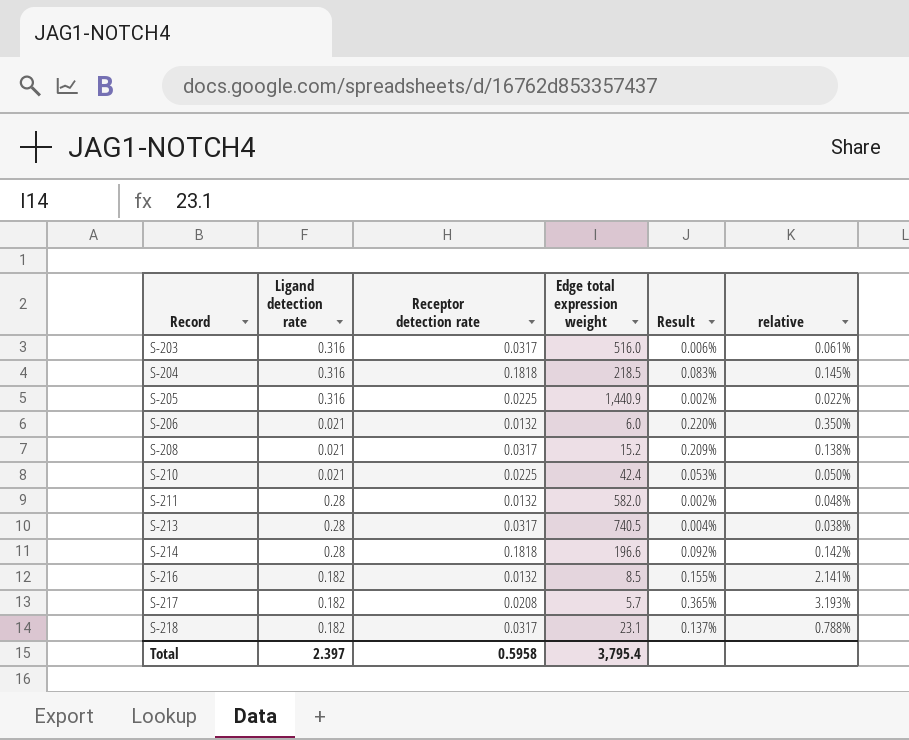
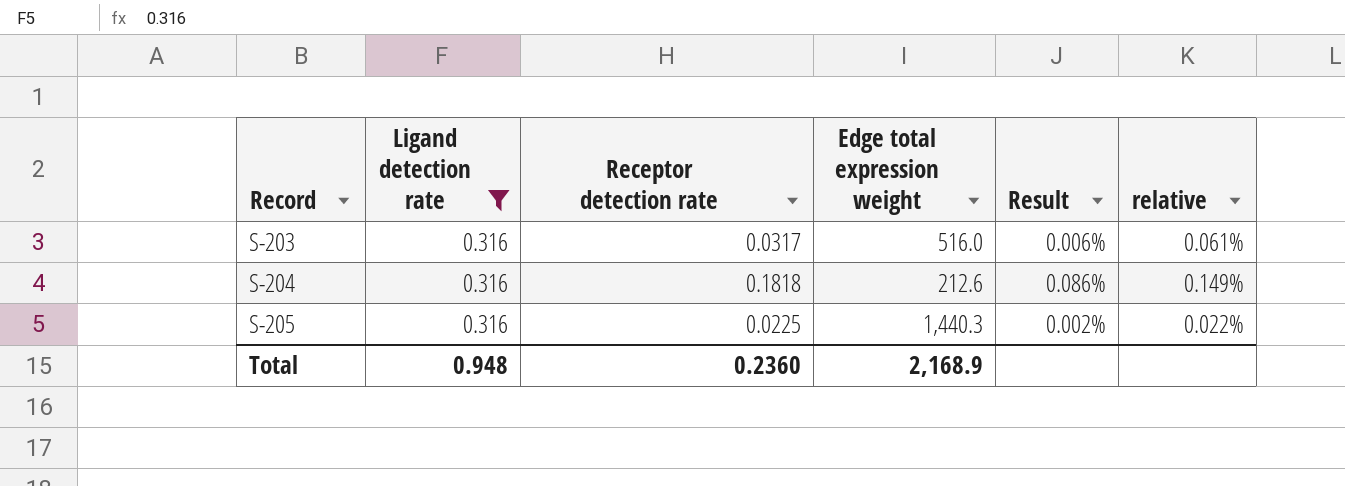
filter: none -> Ligand detection rate = 0.316
S-204 | Edge total expression weight: 218.5 -> 212.6
S-204 | Result: 0.083% -> 0.086%
S-204 | relative: 0.145% -> 0.149%
S-205 | Edge total expression weight: 1,440.9 -> 1,440.3
Total | Ligand detection rate: 2.397 -> 0.948
Total | Receptor detection rate: 0.5958 -> 0.2360
Total | Edge total expression weight: 3,795.4 -> 2,168.9

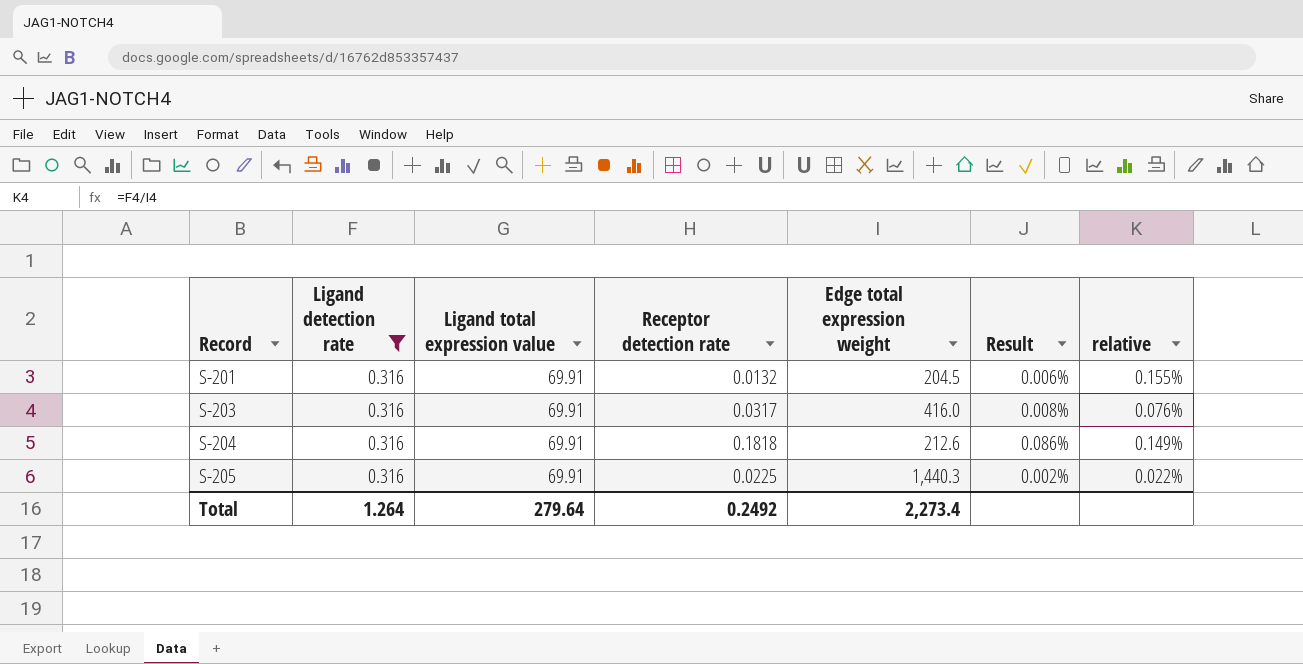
column Ligand total expression value | position: none -> 3
row S-201: none -> 0.316 | 69.91 | 0.0132 | 204.5 | 0.006% | 0.155%
S-203 | Edge total expression weight: 516.0 -> 416.0
S-203 | Result: 0.006% -> 0.008%
S-203 | relative: 0.061% -> 0.076%
Total | Ligand detection rate: 0.948 -> 1.264
Total | Receptor detection rate: 0.2360 -> 0.2492
Total | Edge total expression weight: 2,168.9 -> 2,273.4

